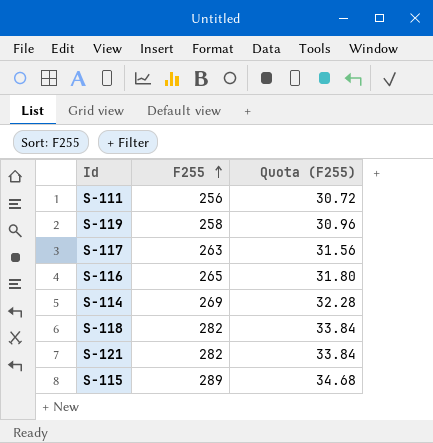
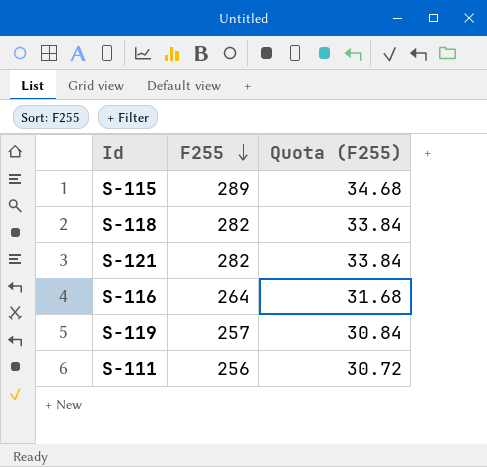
row order: F255 ascending -> F255 descending
row S-117: 263 | 31.56 -> none
row S-114: 269 | 32.28 -> none
S-116 | F255: 265 -> 264
S-116 | Quota (F255): 31.80 -> 31.68
S-119 | F255: 258 -> 257
S-119 | Quota (F255): 30.96 -> 30.84

